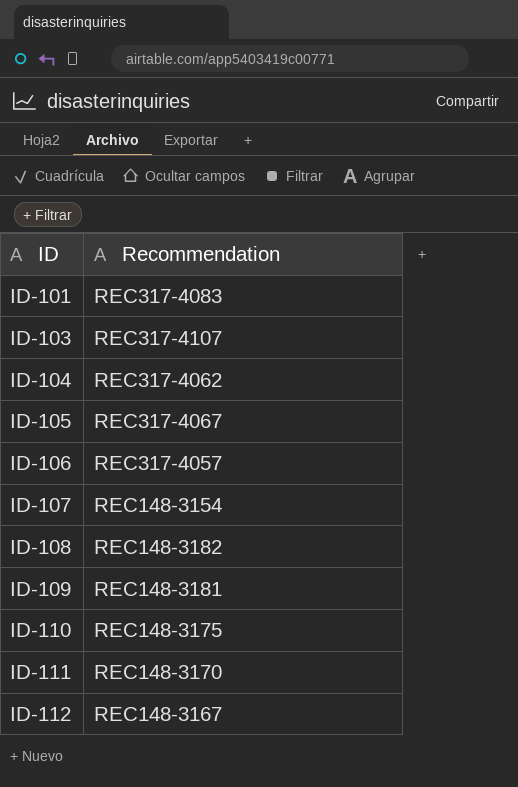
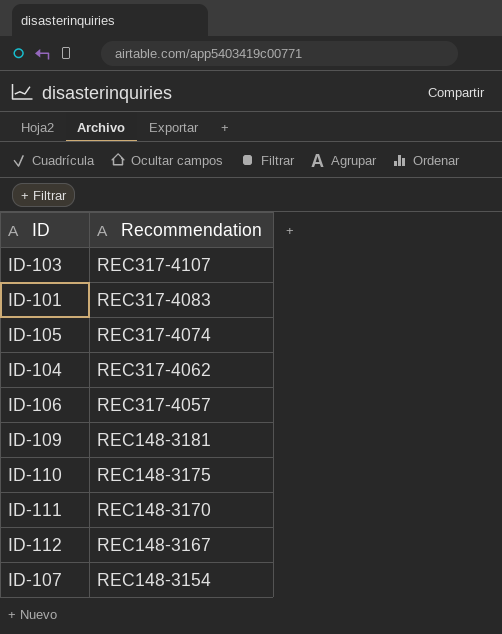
row order: ID ascending -> Recommendation descending
row ID-108: REC148-3182 -> none
ID-105 | Recommendation: REC317-4067 -> REC317-4074

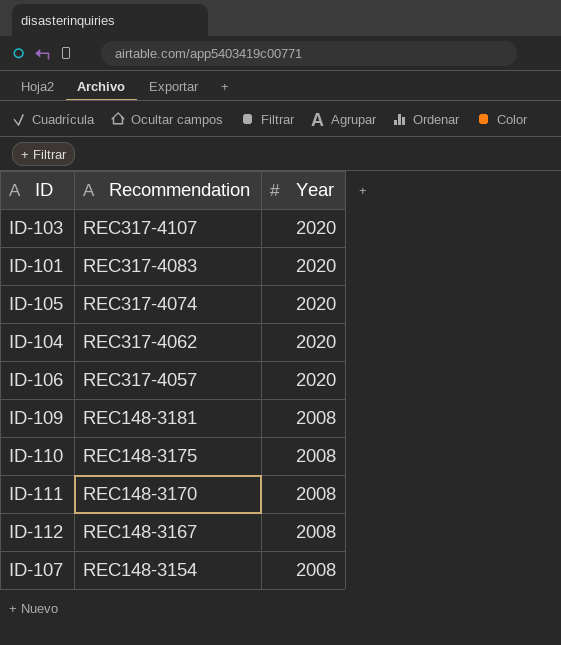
column Year | position: none -> 3

